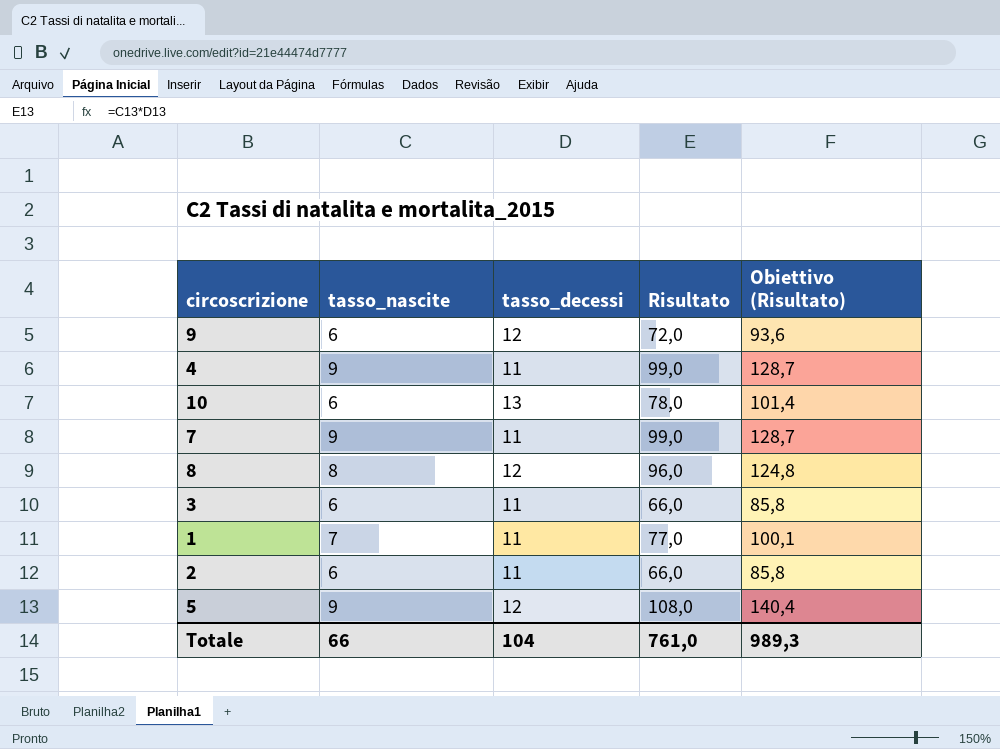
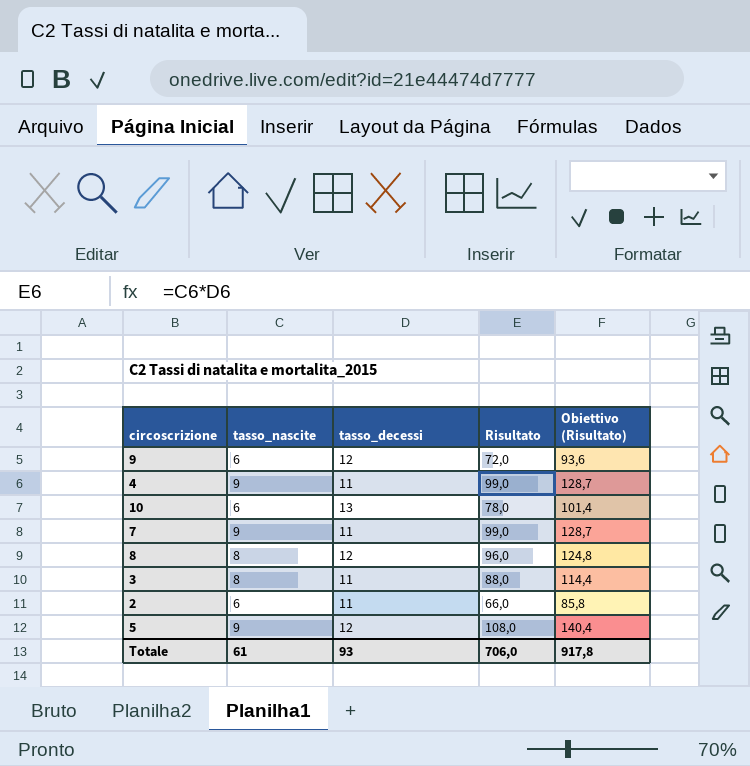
row 1: 7 | 11 | 77,0 | 100,1 -> none
3 | tasso_nascite: 6 -> 8
3 | Risultato: 66,0 -> 88,0
3 | Obiettivo (Risultato): 85,8 -> 114,4
Totale | tasso_nascite: 66 -> 61
Totale | tasso_decessi: 104 -> 93
Totale | Risultato: 761,0 -> 706,0
Totale | Obiettivo (Risultato): 989,3 -> 917,8

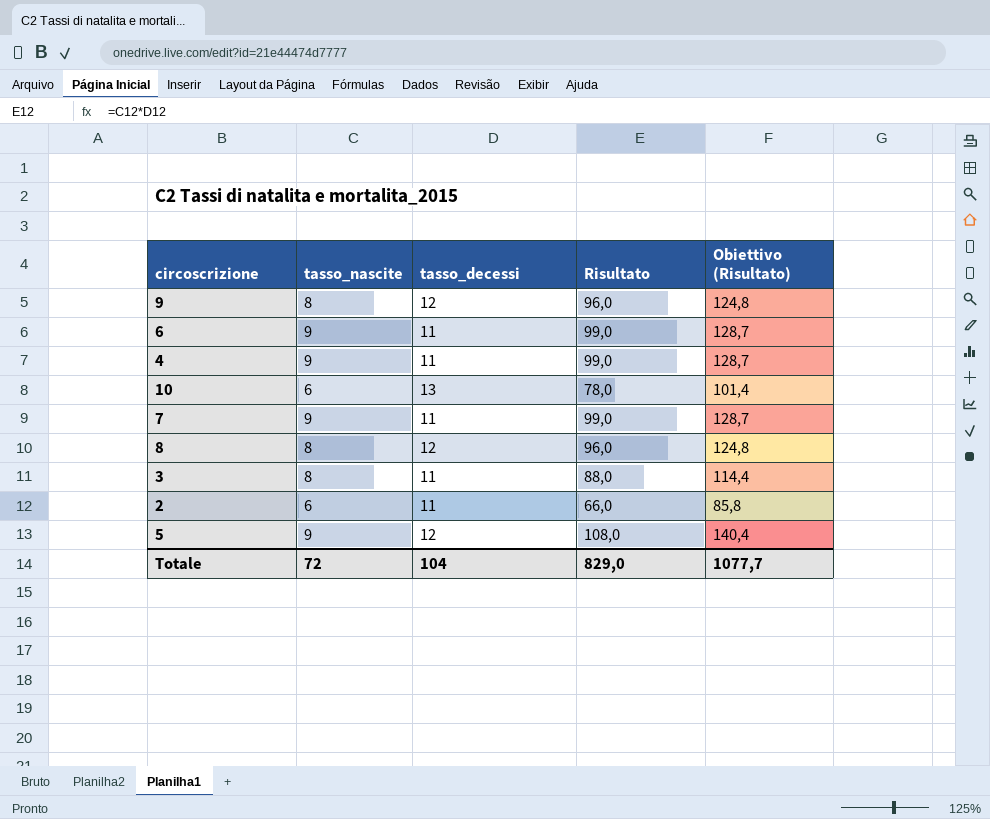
9 | tasso_nascite: 6 -> 8
9 | Risultato: 72,0 -> 96,0
9 | Obiettivo (Risultato): 93,6 -> 124,8
row 6: none -> 9 | 11 | 99,0 | 128,7
Totale | tasso_nascite: 61 -> 72
Totale | tasso_decessi: 93 -> 104
Totale | Risultato: 706,0 -> 829,0
Totale | Obiettivo (Risultato): 917,8 -> 1077,7

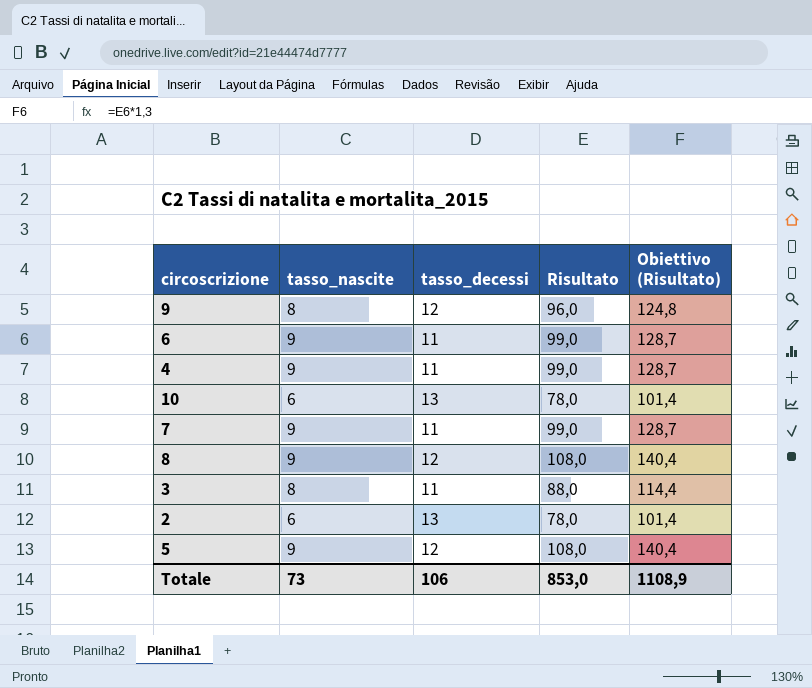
8 | tasso_nascite: 8 -> 9
8 | Risultato: 96,0 -> 108,0
8 | Obiettivo (Risultato): 124,8 -> 140,4
2 | tasso_decessi: 11 -> 13
2 | Risultato: 66,0 -> 78,0
2 | Obiettivo (Risultato): 85,8 -> 101,4
Totale | tasso_nascite: 72 -> 73
Totale | tasso_decessi: 104 -> 106
Totale | Risultato: 829,0 -> 853,0
Totale | Obiettivo (Risultato): 1077,7 -> 1108,9

